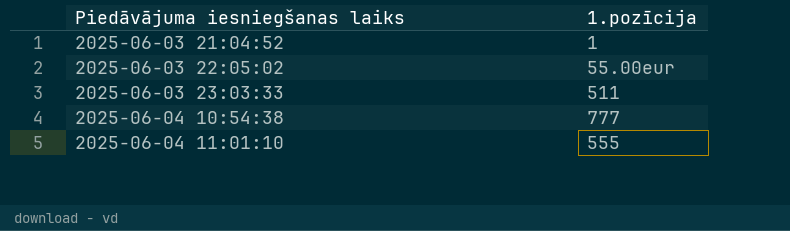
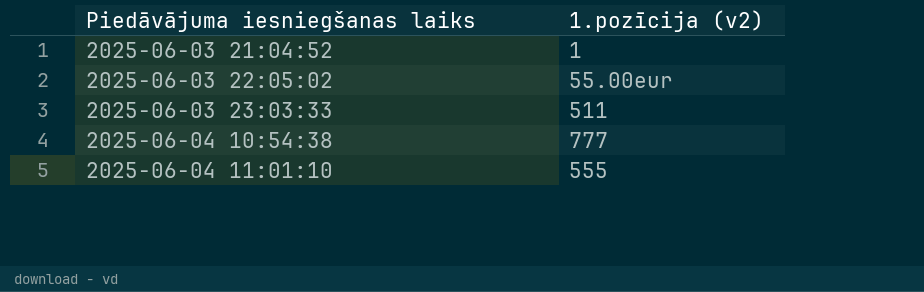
column name: 1.pozīcija -> 1.pozīcija (v2)

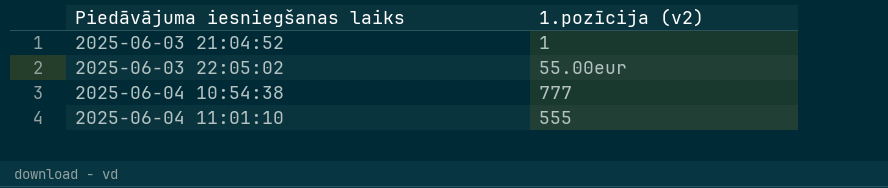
row 2025-06-03 23:03:33: 511 -> none

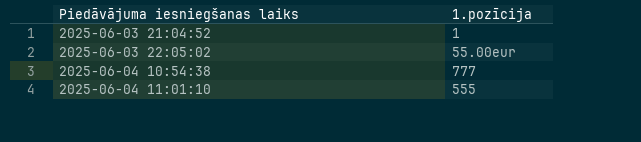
column name: 1.pozīcija (v2) -> 1.pozīcija

